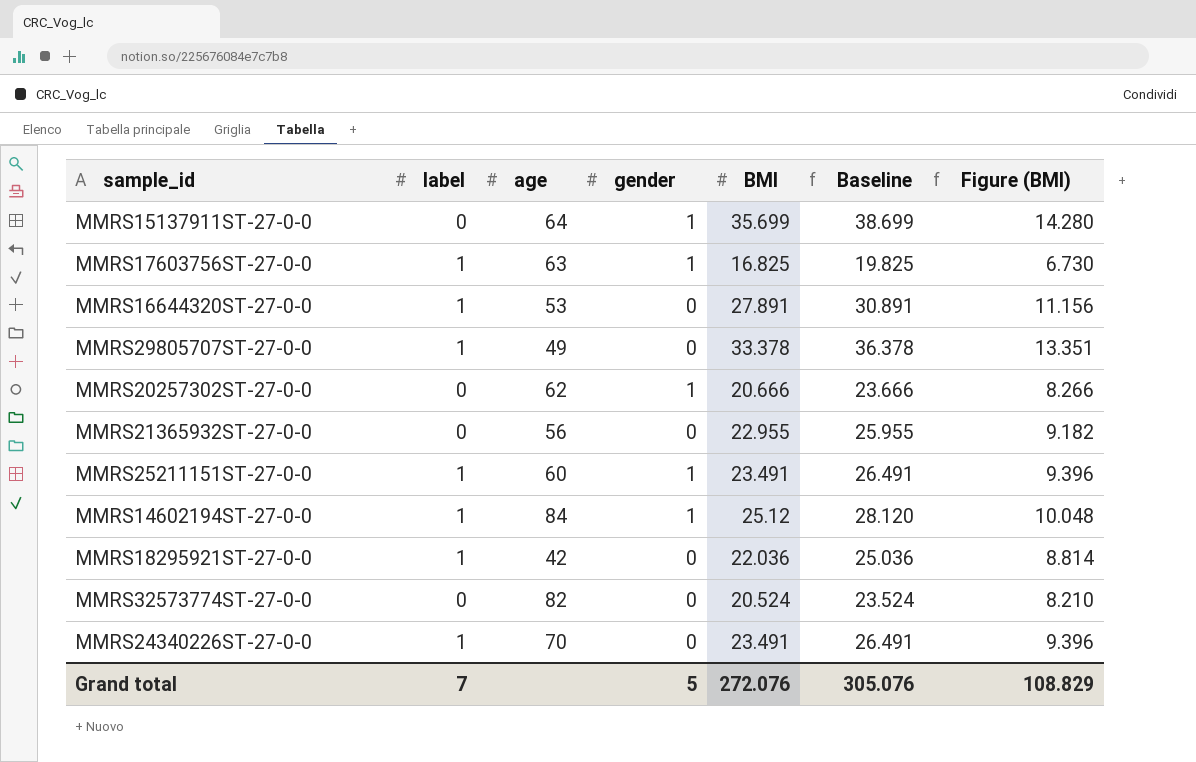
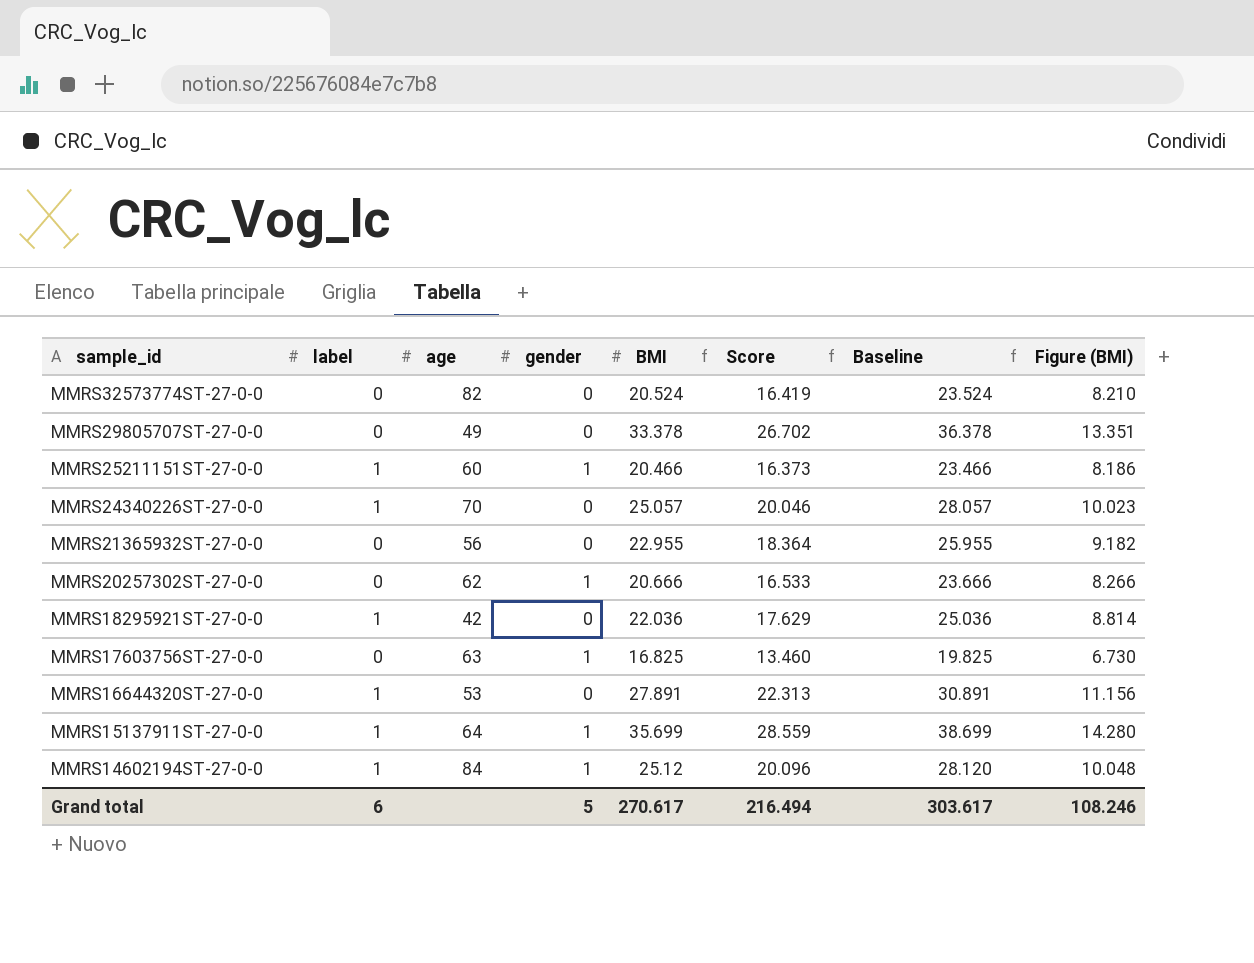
row order: none -> sample_id descending
column Score | formula: none -> [BMI] * 0.8
MMRS29805707ST-27-0-0 | label: 1 -> 0
MMRS25211151ST-27-0-0 | BMI: 23.491 -> 20.466
MMRS25211151ST-27-0-0 | Baseline: 26.491 -> 23.466
MMRS25211151ST-27-0-0 | Figure (BMI): 9.396 -> 8.186
MMRS24340226ST-27-0-0 | BMI: 23.491 -> 25.057
MMRS24340226ST-27-0-0 | Baseline: 26.491 -> 28.057
MMRS24340226ST-27-0-0 | Figure (BMI): 9.396 -> 10.023
MMRS17603756ST-27-0-0 | label: 1 -> 0
MMRS15137911ST-27-0-0 | label: 0 -> 1
Grand total | label: 7 -> 6
Grand total | BMI: 272.076 -> 270.617
Grand total | Baseline: 305.076 -> 303.617
Grand total | Figure (BMI): 108.829 -> 108.246

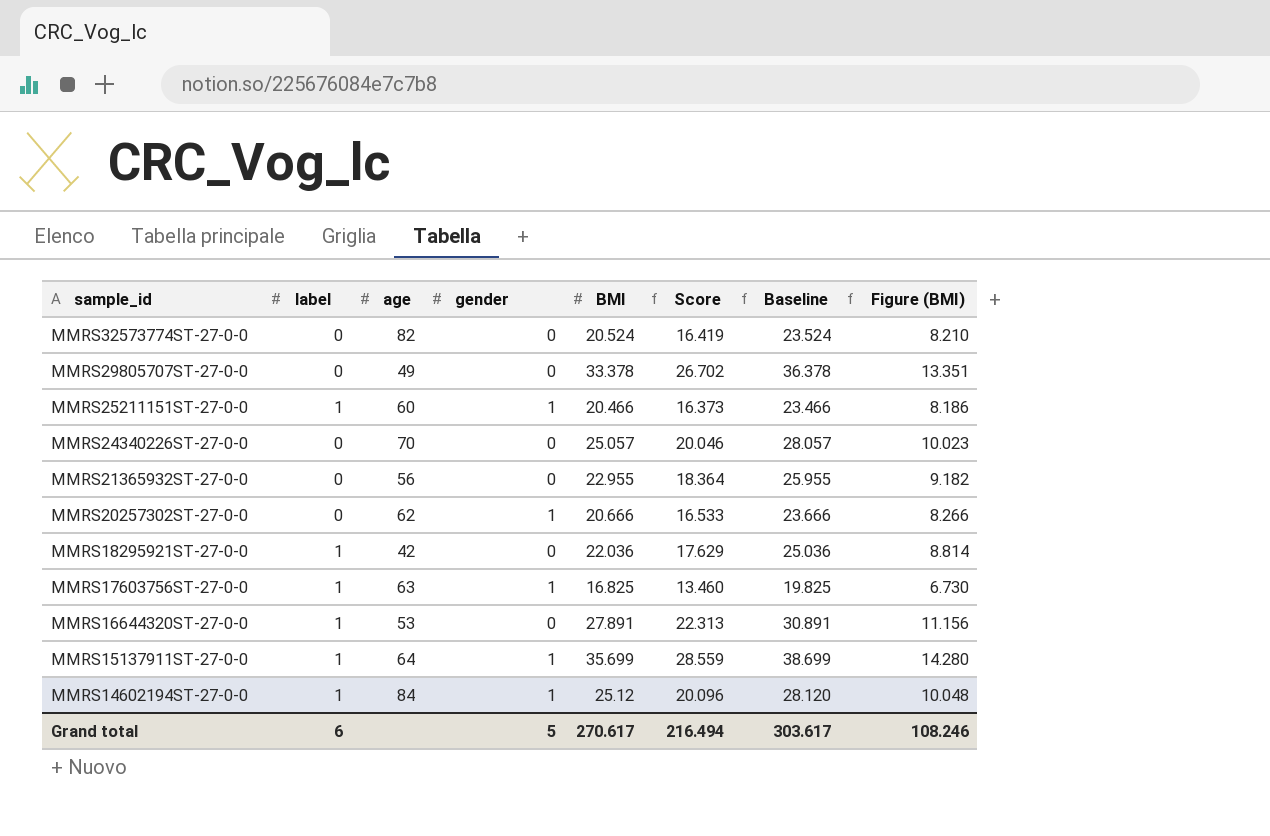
MMRS24340226ST-27-0-0 | label: 1 -> 0
MMRS17603756ST-27-0-0 | label: 0 -> 1

